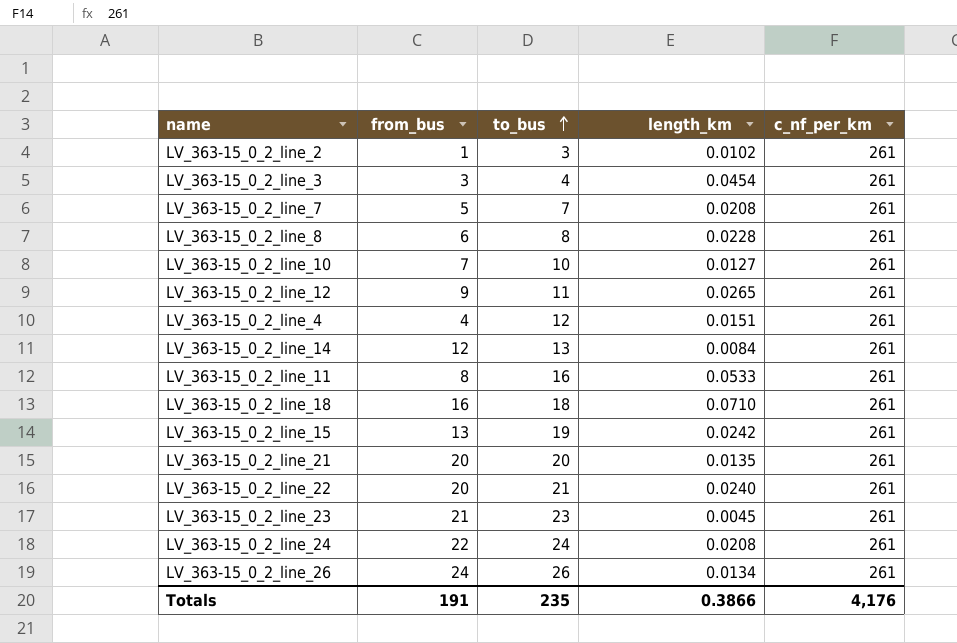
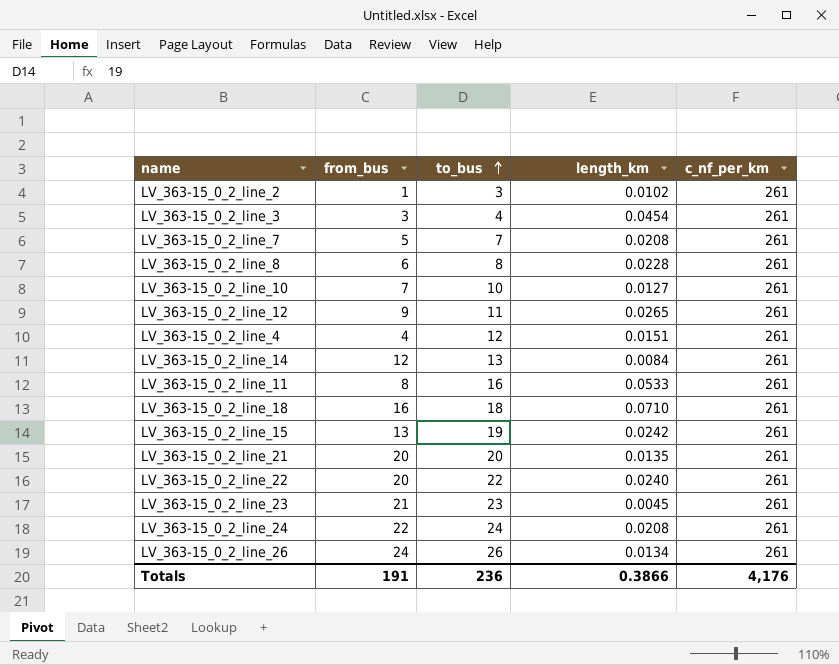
LV_363-15_0_2_line_22 | to_bus: 21 -> 22
Totals | to_bus: 235 -> 236

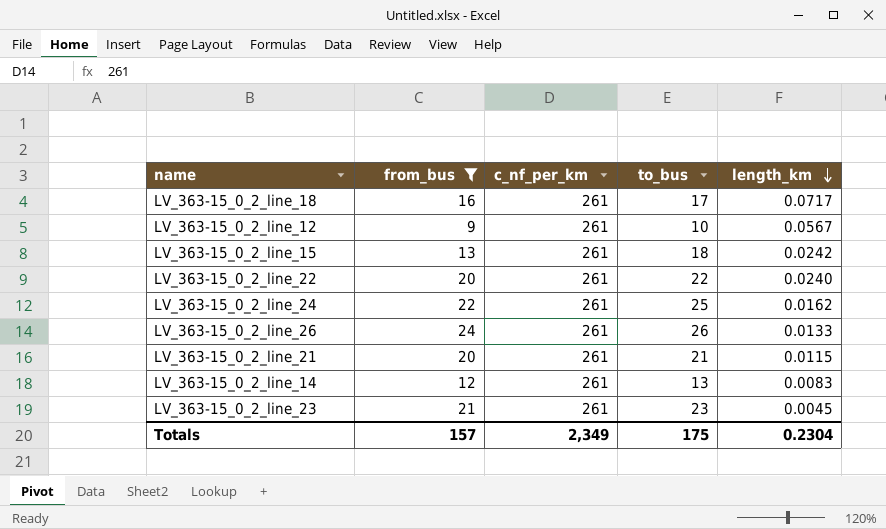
filter: none -> from_bus >= 9
row order: to_bus ascending -> length_km descending
column c_nf_per_km | position: 5 -> 3
LV_363-15_0_2_line_18 | to_bus: 18 -> 17
LV_363-15_0_2_line_18 | length_km: 0.0710 -> 0.0717
LV_363-15_0_2_line_12 | to_bus: 11 -> 10
LV_363-15_0_2_line_12 | length_km: 0.0265 -> 0.0567
LV_363-15_0_2_line_15 | to_bus: 19 -> 18
LV_363-15_0_2_line_24 | to_bus: 24 -> 25
LV_363-15_0_2_line_24 | length_km: 0.0208 -> 0.0162
LV_363-15_0_2_line_26 | length_km: 0.0134 -> 0.0133
LV_363-15_0_2_line_21 | to_bus: 20 -> 21
LV_363-15_0_2_line_21 | length_km: 0.0135 -> 0.0115
LV_363-15_0_2_line_14 | length_km: 0.0084 -> 0.0083
Totals | from_bus: 191 -> 157
Totals | c_nf_per_km: 4,176 -> 2,349
Totals | to_bus: 236 -> 175
Totals | length_km: 0.3866 -> 0.2304

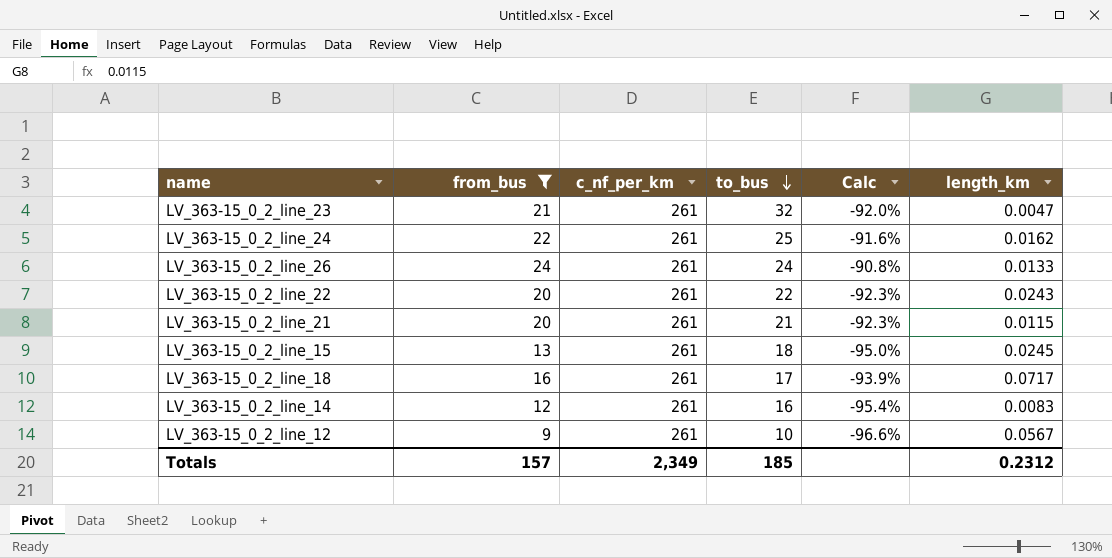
row order: length_km descending -> to_bus descending
column Calc | formula: none -> ([from_bus] - [c_nf_per_km]) / [c_nf_per_km]
LV_363-15_0_2_line_23 | to_bus: 23 -> 32
LV_363-15_0_2_line_23 | length_km: 0.0045 -> 0.0047
LV_363-15_0_2_line_26 | to_bus: 26 -> 24
LV_363-15_0_2_line_22 | length_km: 0.0240 -> 0.0243
LV_363-15_0_2_line_15 | length_km: 0.0242 -> 0.0245
LV_363-15_0_2_line_14 | to_bus: 13 -> 16
Totals | to_bus: 175 -> 185
Totals | length_km: 0.2304 -> 0.2312

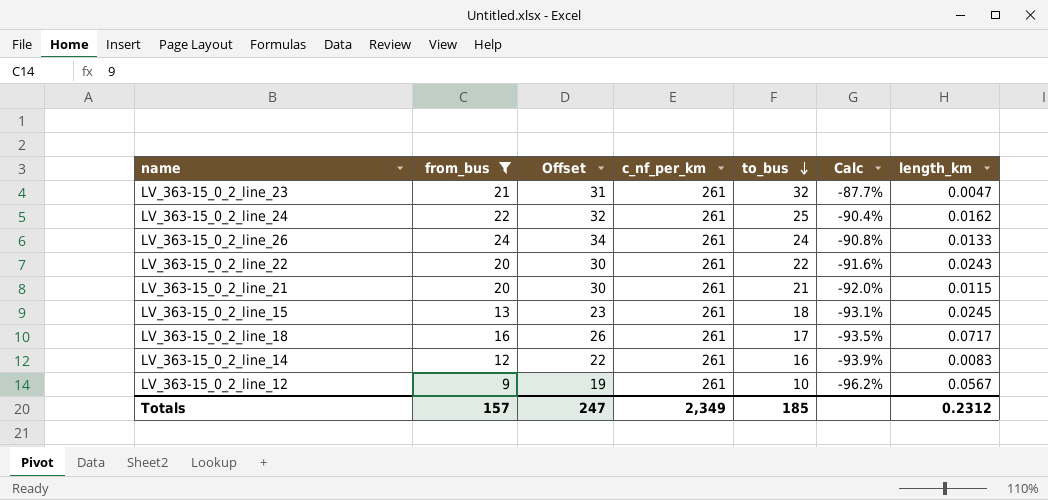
column Offset | formula: none -> [from_bus] + 10
column Calc | formula: ([from_bus] - [c_nf_per_km]) / [c_nf_per_km] -> ([to_bus] - [c_nf_per_km]) / [c_nf_per_km]

